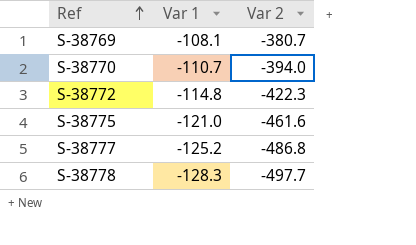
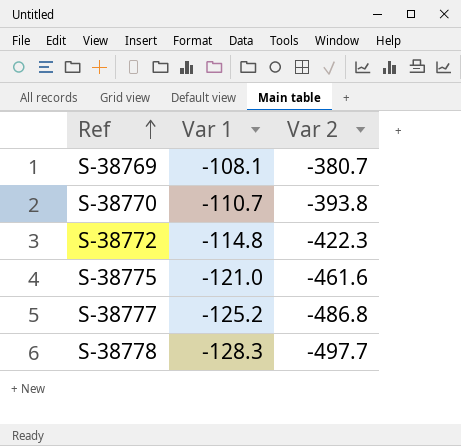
S-38770 | Var 2: -394.0 -> -393.8

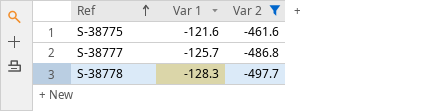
filter: none -> Var 2 <= -461.6
S-38775 | Var 1: -121.0 -> -121.6
S-38777 | Var 1: -125.2 -> -125.7

